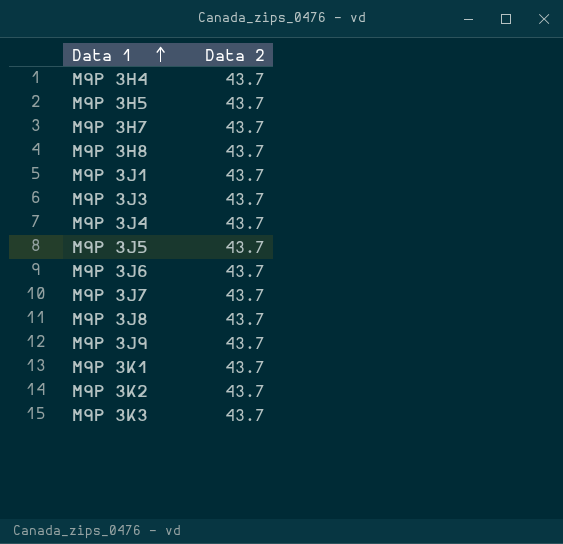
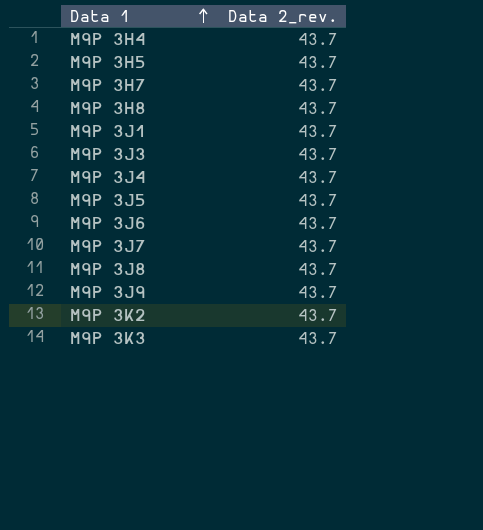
column name: Data 2 -> Data 2_rev.
row M9P 3K1: 43.7 -> none

